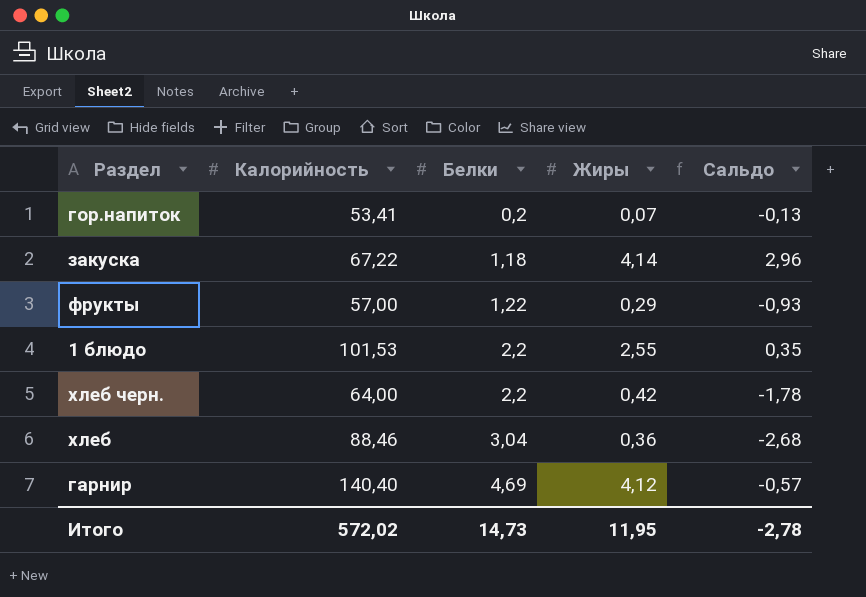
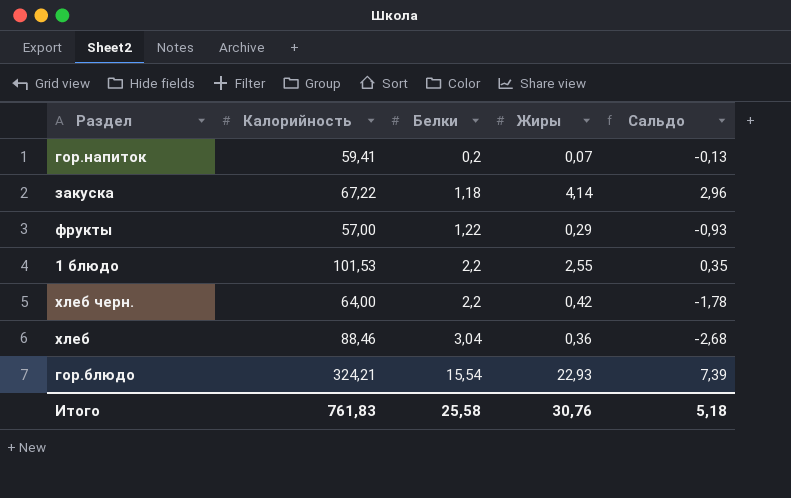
row гарнир: 140,40 | 4,69 | 4,12 | -0,57 -> none
гор.напиток | Калорийность: 53,41 -> 59,41
row гор.блюдо: none -> 324,21 | 15,54 | 22,93 | 7,39
Итого | Калорийность: 572,02 -> 761,83
Итого | Белки: 14,73 -> 25,58
Итого | Жиры: 11,95 -> 30,76
Итого | Сальдо: -2,78 -> 5,18

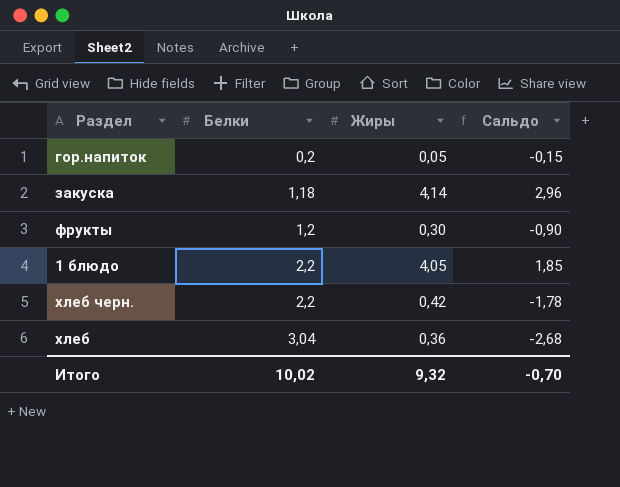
column Калорийность | position: 2 -> none
row гор.блюдо: 324,21 | 15,54 | 22,93 | 7,39 -> none
гор.напиток | Жиры: 0,07 -> 0,05
гор.напиток | Сальдо: -0,13 -> -0,15
фрукты | Белки: 1,22 -> 1,2
фрукты | Жиры: 0,29 -> 0,30
фрукты | Сальдо: -0,93 -> -0,90
1 блюдо | Жиры: 2,55 -> 4,05
1 блюдо | Сальдо: 0,35 -> 1,85
Итого | Белки: 25,58 -> 10,02
Итого | Жиры: 30,76 -> 9,32
Итого | Сальдо: 5,18 -> -0,70

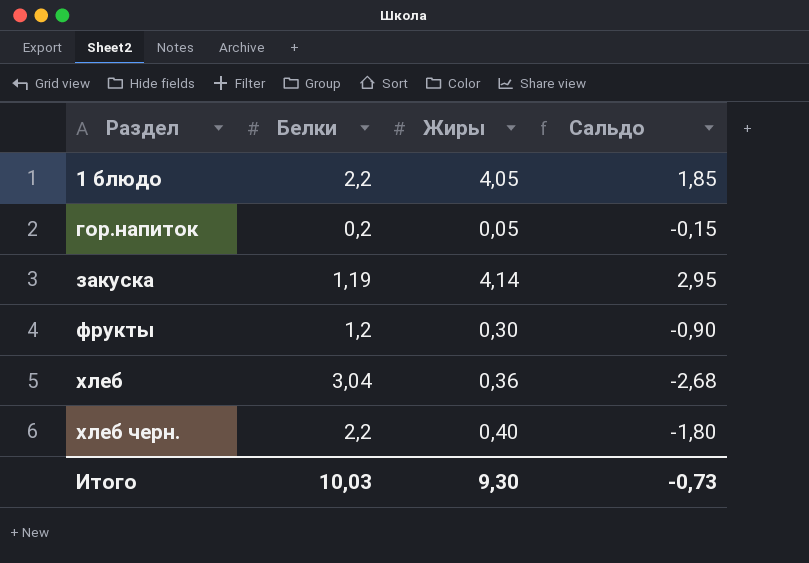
row order: Белки ascending -> Раздел ascending
закуска | Белки: 1,18 -> 1,19
закуска | Сальдо: 2,96 -> 2,95
хлеб черн. | Жиры: 0,42 -> 0,40
хлеб черн. | Сальдо: -1,78 -> -1,80
Итого | Белки: 10,02 -> 10,03
Итого | Жиры: 9,32 -> 9,30
Итого | Сальдо: -0,70 -> -0,73

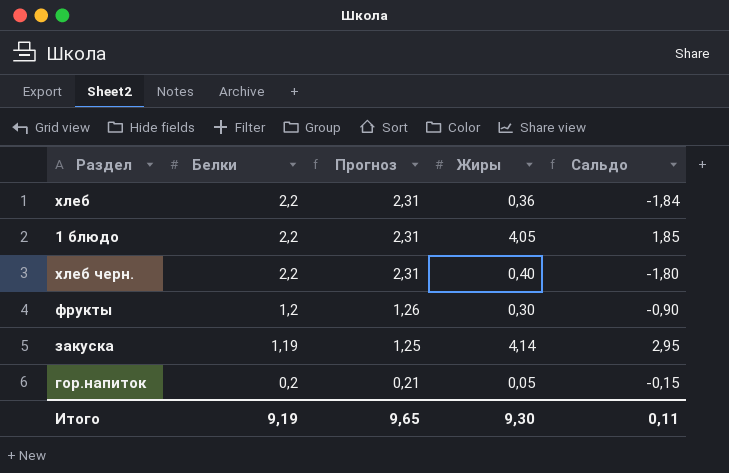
row order: Раздел ascending -> Белки descending
column Прогноз | formula: none -> [Белки] * 1,05
хлеб | Белки: 3,04 -> 2,2
хлеб | Сальдо: -2,68 -> -1,84
Итого | Белки: 10,03 -> 9,19
Итого | Сальдо: -0,73 -> 0,11

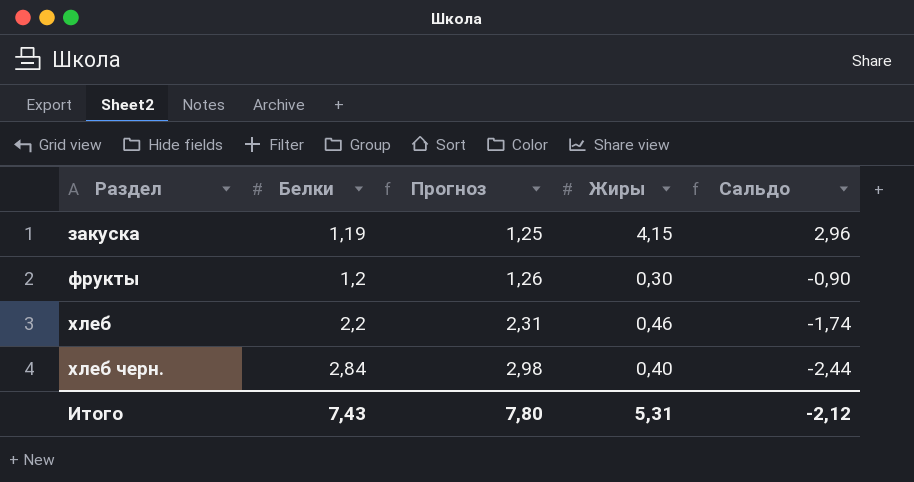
row order: Белки descending -> Раздел ascending
row 1 блюдо: 2,2 | 2,31 | 4,05 | 1,85 -> none
row гор.напиток: 0,2 | 0,21 | 0,05 | -0,15 -> none
закуска | Жиры: 4,14 -> 4,15
закуска | Сальдо: 2,95 -> 2,96
хлеб | Жиры: 0,36 -> 0,46
хлеб | Сальдо: -1,84 -> -1,74
хлеб черн. | Белки: 2,2 -> 2,84
хлеб черн. | Прогноз: 2,31 -> 2,98
хлеб черн. | Сальдо: -1,80 -> -2,44
Итого | Белки: 9,19 -> 7,43
Итого | Прогноз: 9,65 -> 7,80
Итого | Жиры: 9,30 -> 5,31
Итого | Сальдо: 0,11 -> -2,12

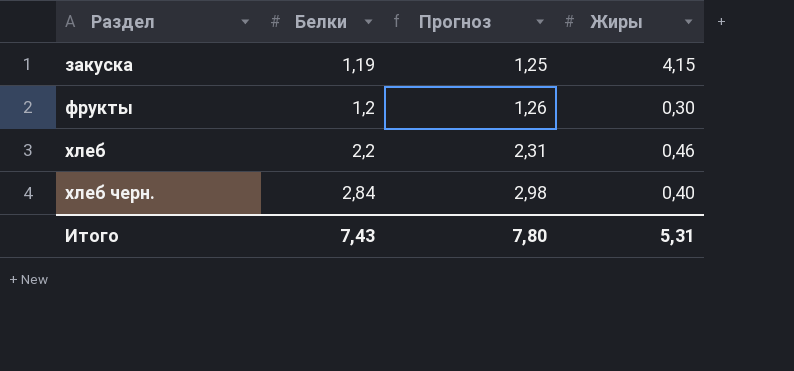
column Сальдо | formula: [Жиры] - [Белки] -> none

